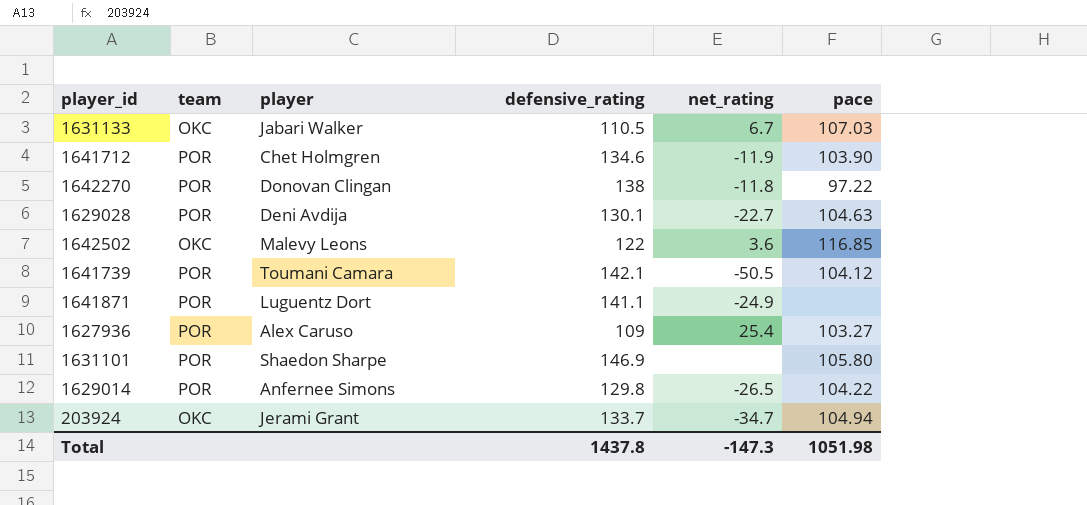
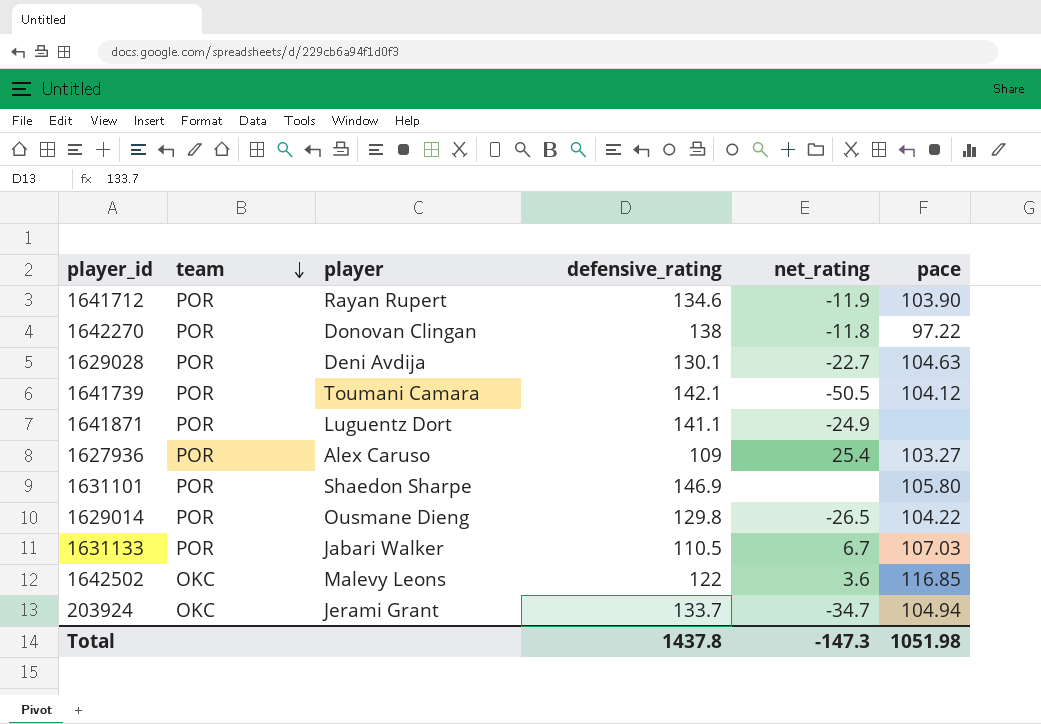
row order: none -> team descending
1641712 | player: Chet Holmgren -> Rayan Rupert
1629014 | player: Anfernee Simons -> Ousmane Dieng
1631133 | team: OKC -> POR

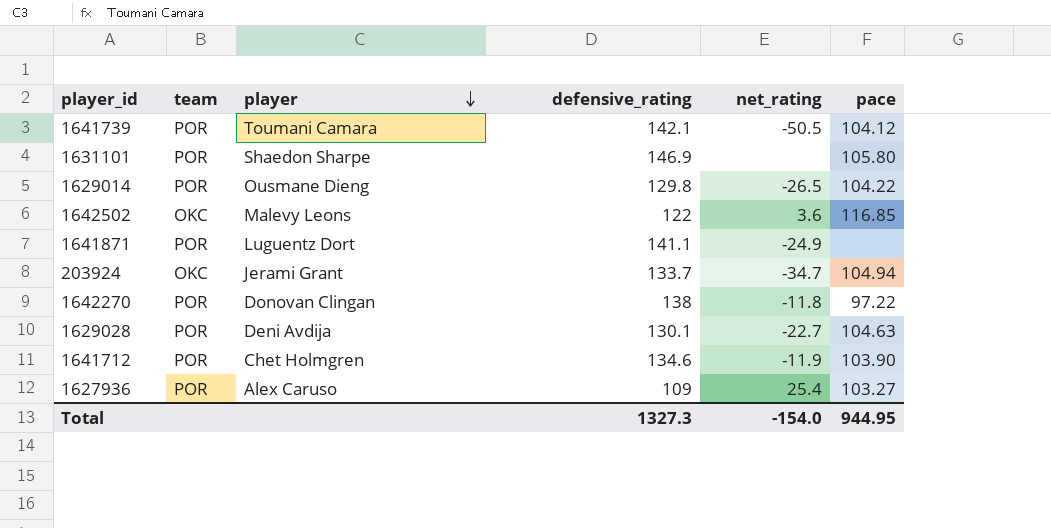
row order: team descending -> player descending
row 1631133: POR | Jabari Walker | 110.5 | 6.7 | 107.03 -> none
1641712 | player: Rayan Rupert -> Chet Holmgren
Total | defensive_rating: 1437.8 -> 1327.3
Total | net_rating: -147.3 -> -154.0
Total | pace: 1051.98 -> 944.95

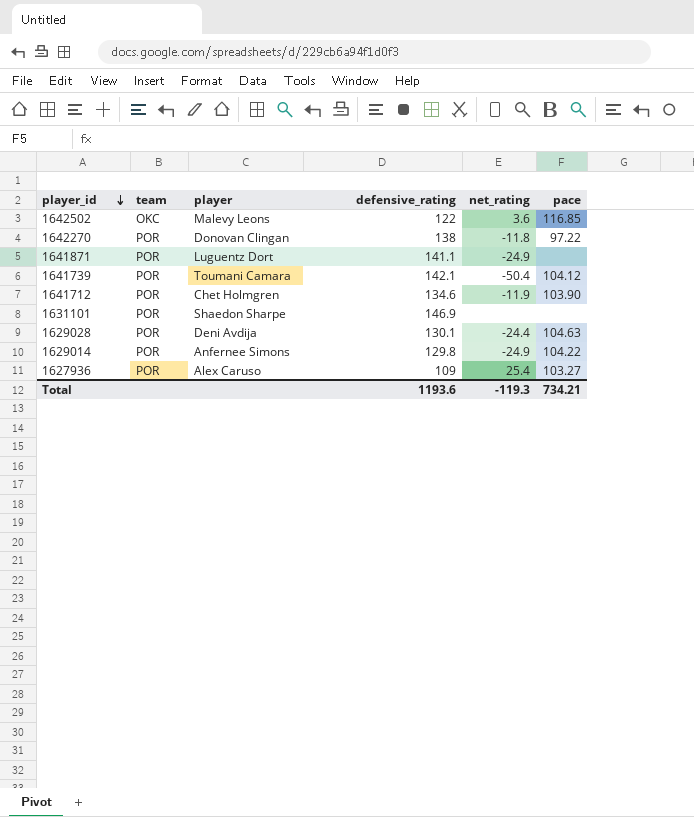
row order: player descending -> player_id descending
row 203924: OKC | Jerami Grant | 133.7 | -34.7 | 104.94 -> none
1641739 | net_rating: -50.5 -> -50.4
1631101 | pace: 105.80 -> none
1629028 | net_rating: -22.7 -> -24.4
1629014 | player: Ousmane Dieng -> Anfernee Simons
1629014 | net_rating: -26.5 -> -24.9
Total | defensive_rating: 1327.3 -> 1193.6
Total | net_rating: -154.0 -> -119.3
Total | pace: 944.95 -> 734.21

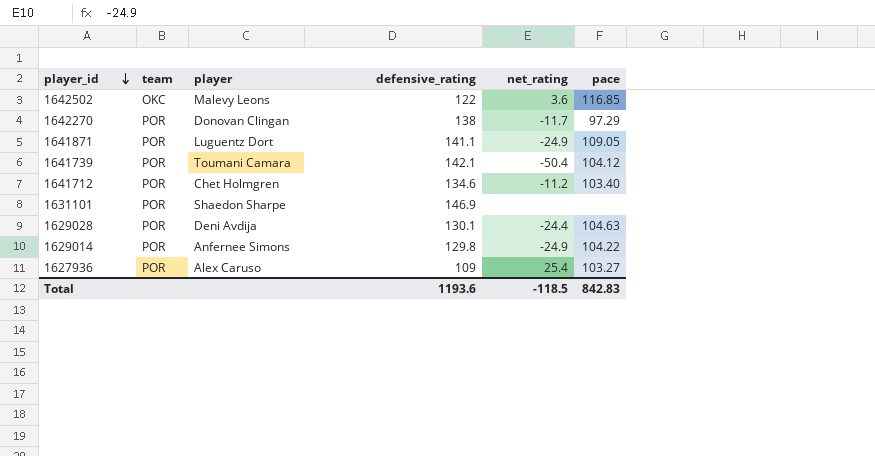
1642270 | net_rating: -11.8 -> -11.7
1642270 | pace: 97.22 -> 97.29
1641871 | pace: none -> 109.05
1641712 | net_rating: -11.9 -> -11.2
1641712 | pace: 103.90 -> 103.40
Total | net_rating: -119.3 -> -118.5
Total | pace: 734.21 -> 842.83

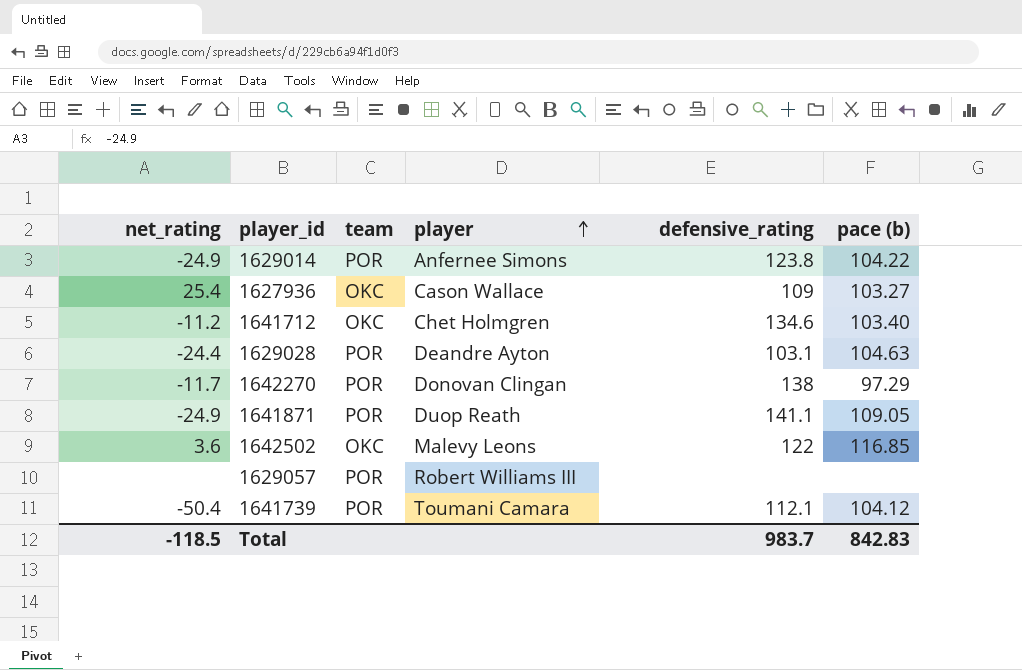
row order: player_id descending -> player ascending
column net_rating | position: 5 -> 1
column name: pace -> pace (b)
row 1631101: POR | Shaedon Sharpe | 146.9 | none | none -> none
1629014 | defensive_rating: 129.8 -> 123.8
1627936 | team: POR -> OKC
1627936 | player: Alex Caruso -> Cason Wallace
1641712 | team: POR -> OKC
1629028 | player: Deni Avdija -> Deandre Ayton
1629028 | defensive_rating: 130.1 -> 103.1
1641871 | player: Luguentz Dort -> Duop Reath
row 1629057: none -> none | POR | Robert Williams III | none | none
1641739 | defensive_rating: 142.1 -> 112.1
Total | defensive_rating: 1193.6 -> 983.7

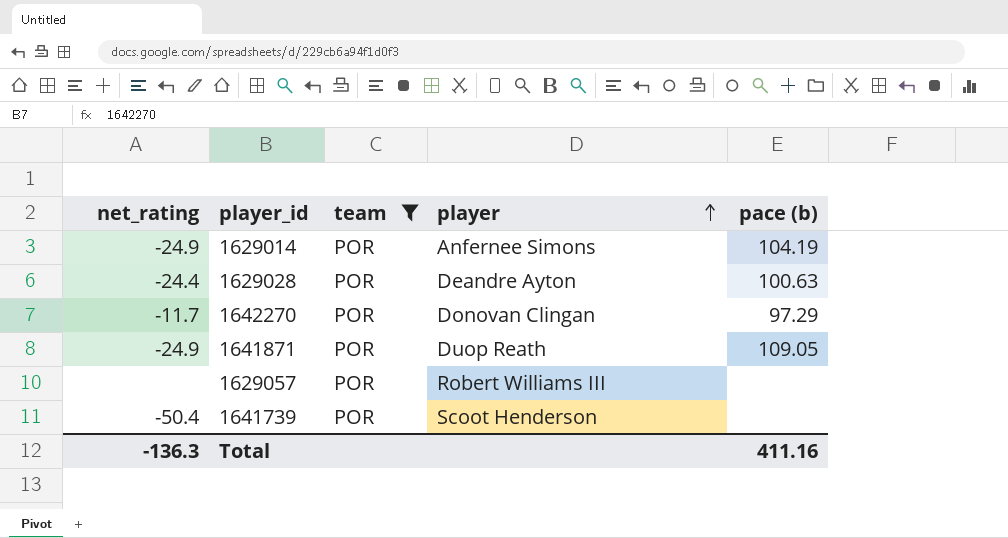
filter: none -> team = POR
column defensive_rating | position: 5 -> none
1629014 | pace (b): 104.22 -> 104.19
1629028 | pace (b): 104.63 -> 100.63
1641739 | player: Toumani Camara -> Scoot Henderson
1641739 | pace (b): 104.12 -> none
Total | net_rating: -118.5 -> -136.3
Total | pace (b): 842.83 -> 411.16

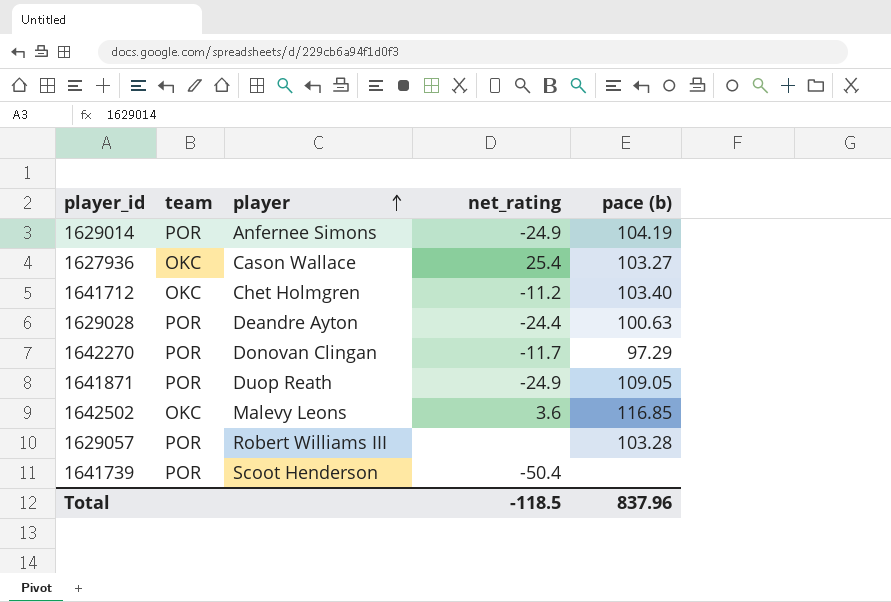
filter: team = POR -> none
column net_rating | position: 1 -> 4
1629057 | pace (b): none -> 103.28
Total | net_rating: -136.3 -> -118.5
Total | pace (b): 411.16 -> 837.96

